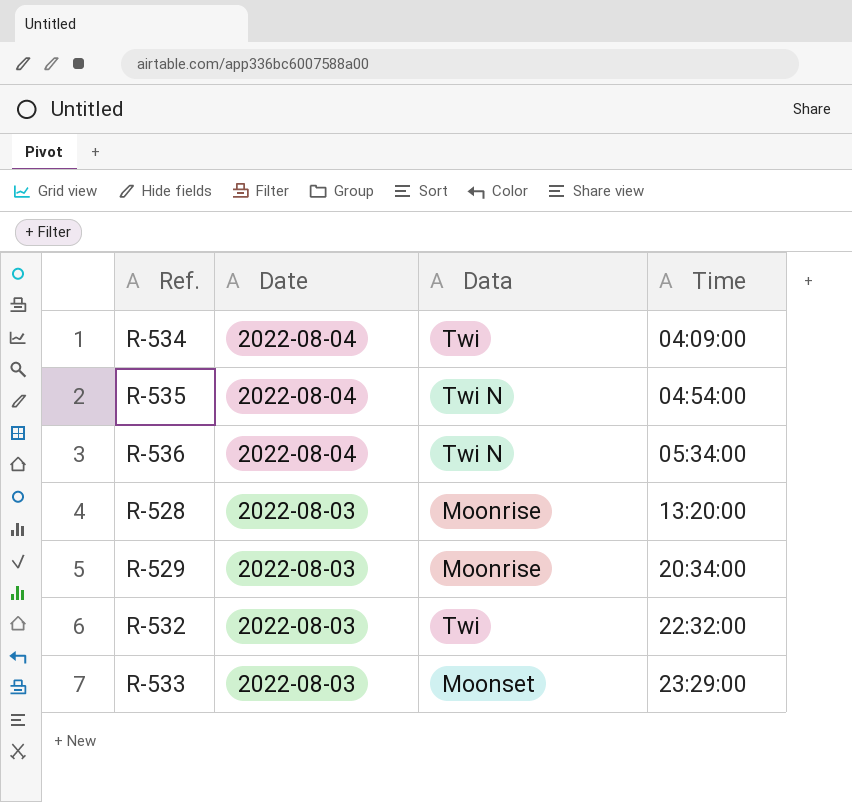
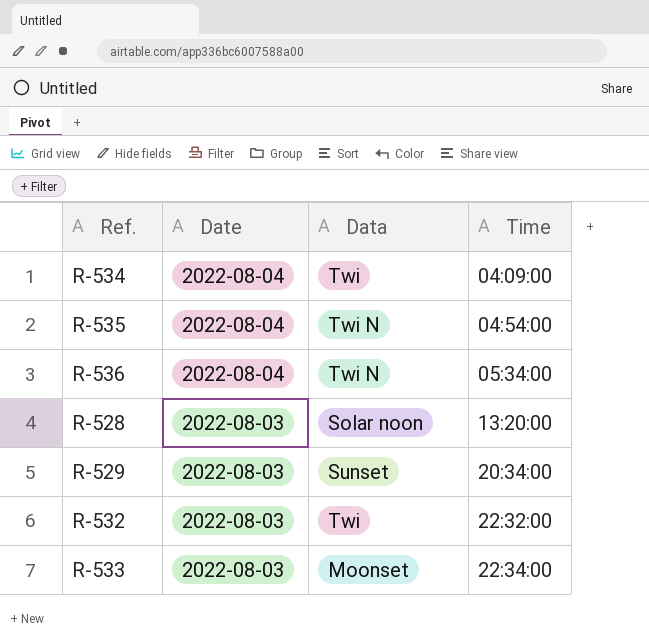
R-528 | Data: Moonrise -> Solar noon
R-529 | Data: Moonrise -> Sunset
R-533 | Time: 23:29:00 -> 22:34:00

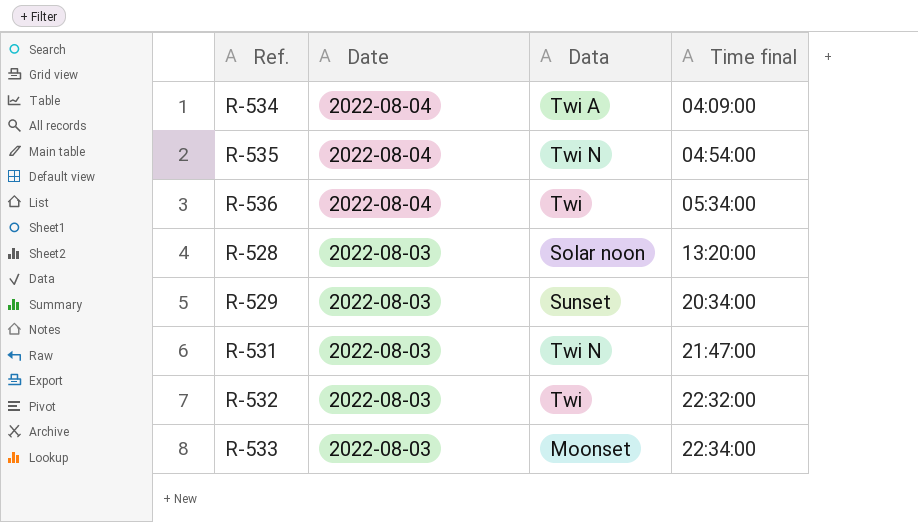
column name: Time -> Time final
R-534 | Data: Twi -> Twi A
R-536 | Data: Twi N -> Twi
row R-531: none -> 2022-08-03 | Twi N | 21:47:00

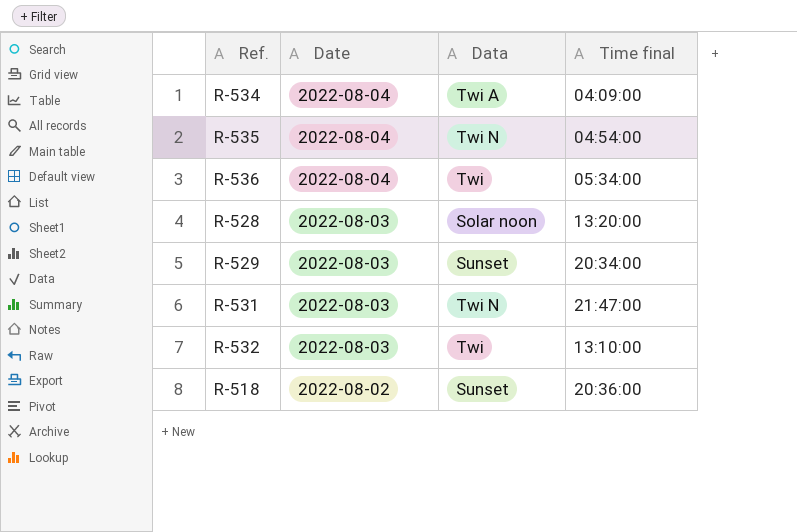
row R-533: 2022-08-03 | Moonset | 22:34:00 -> none
R-532 | Time final: 22:32:00 -> 13:10:00
row R-518: none -> 2022-08-02 | Sunset | 20:36:00

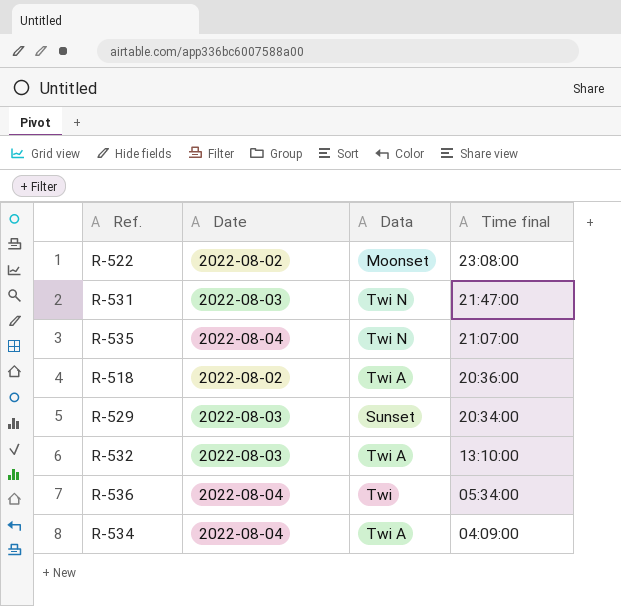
row order: Date descending -> Time final descending
row R-528: 2022-08-03 | Solar noon | 13:20:00 -> none
row R-522: none -> 2022-08-02 | Moonset | 23:08:00
R-535 | Time final: 04:54:00 -> 21:07:00
R-518 | Data: Sunset -> Twi A
R-532 | Data: Twi -> Twi A

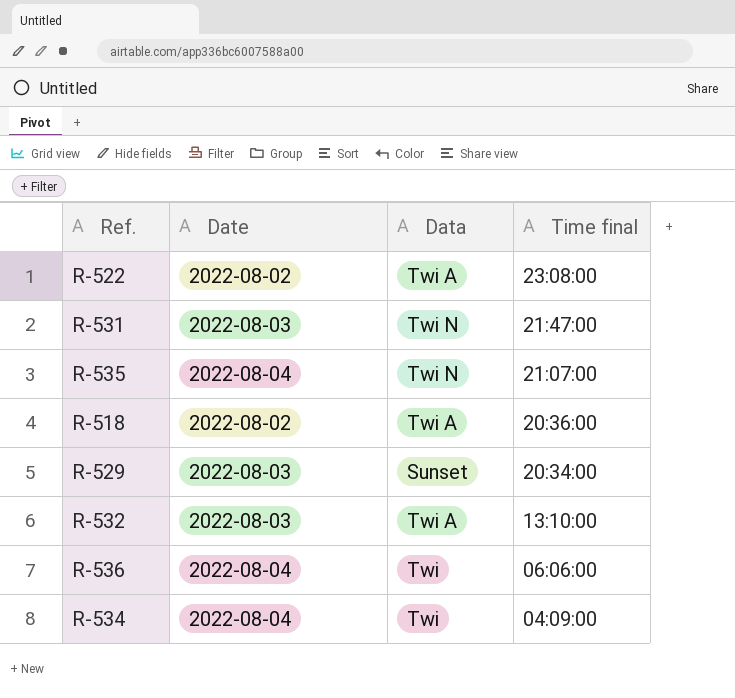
R-522 | Data: Moonset -> Twi A
R-536 | Time final: 05:34:00 -> 06:06:00
R-534 | Data: Twi A -> Twi

